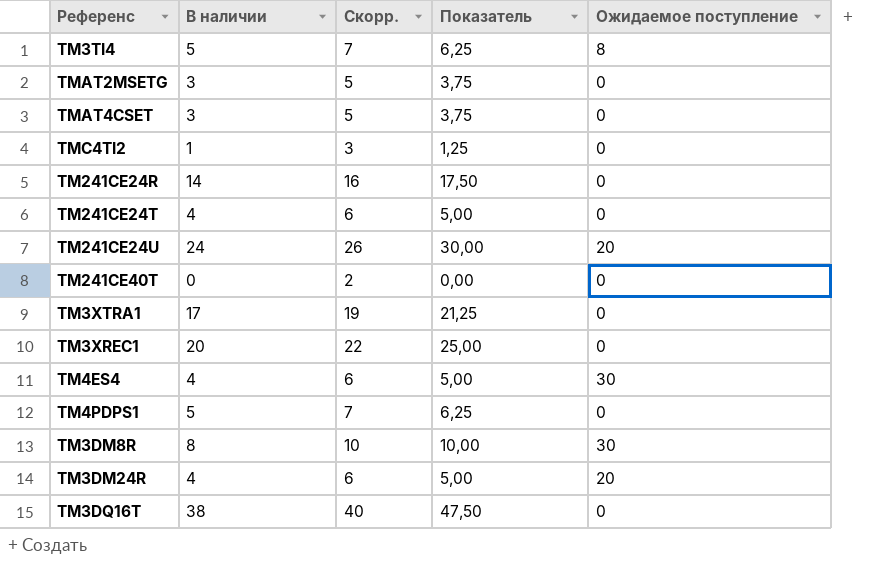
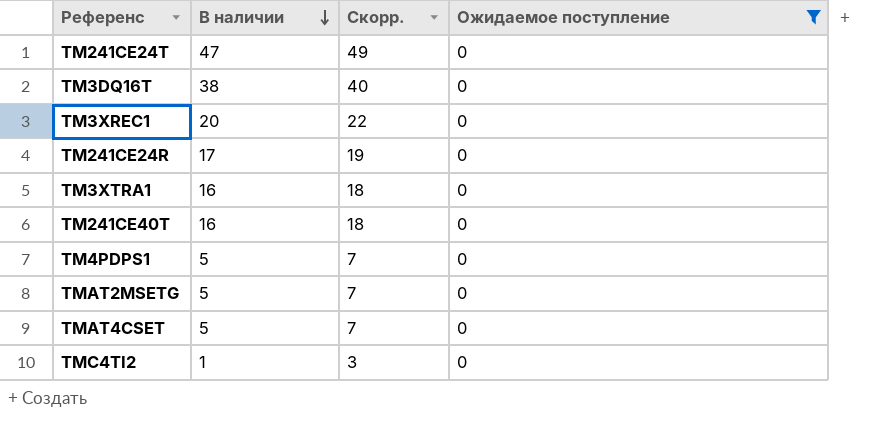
filter: none -> Ожидаемое поступление = 0
row order: none -> В наличии descending
column Показатель | formula: [В наличии] * 1,25 -> none
TM241CE24T | В наличии: 4 -> 47
TM241CE24T | Скорр.: 6 -> 49
TM241CE24R | В наличии: 14 -> 17
TM241CE24R | Скорр.: 16 -> 19
TM3XTRA1 | В наличии: 17 -> 16
TM3XTRA1 | Скорр.: 19 -> 18
TM241CE40T | В наличии: 0 -> 16
TM241CE40T | Скорр.: 2 -> 18
TMAT2MSETG | В наличии: 3 -> 5
TMAT2MSETG | Скорр.: 5 -> 7
TMAT4CSET | В наличии: 3 -> 5
TMAT4CSET | Скорр.: 5 -> 7

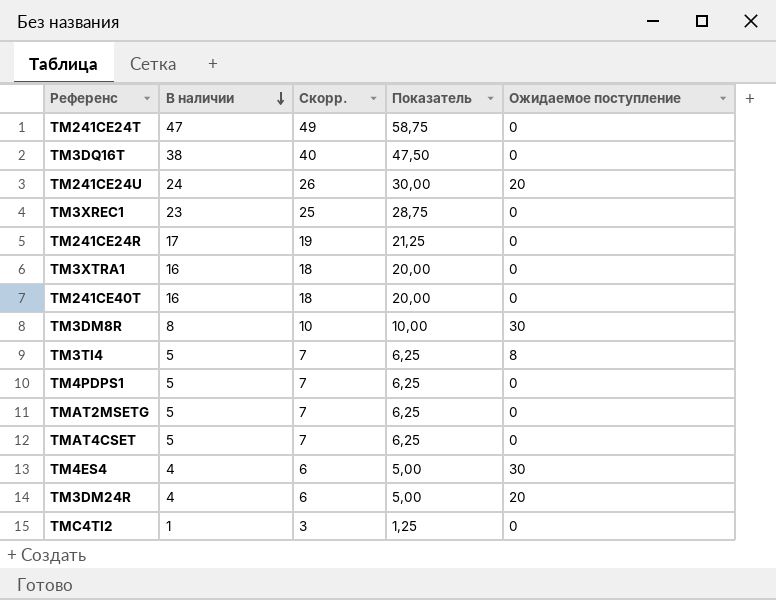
filter: Ожидаемое поступление = 0 -> none
column Показатель | formula: none -> [В наличии] * 1,25
TM3XREC1 | В наличии: 20 -> 23
TM3XREC1 | Скорр.: 22 -> 25

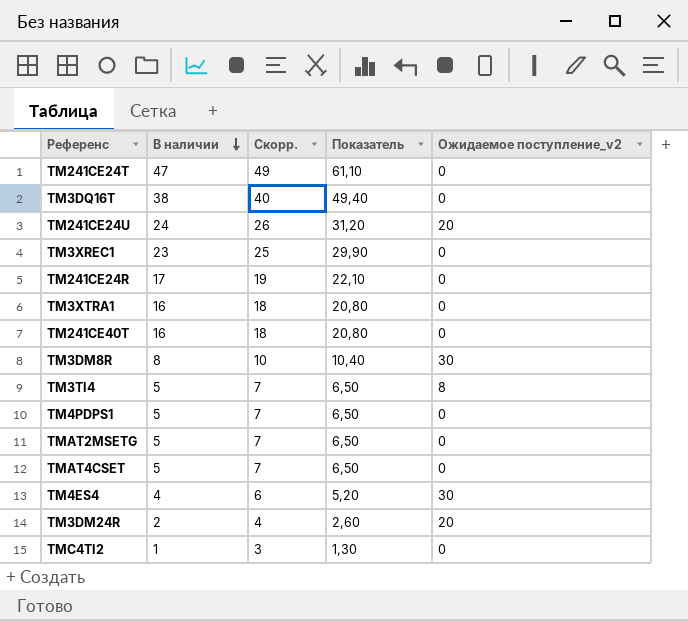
column Показатель | formula: [В наличии] * 1,25 -> [В наличии] * 1,3
column name: Ожидаемое поступление -> Ожидаемое поступление_v2
TM3DM24R | В наличии: 4 -> 2
TM3DM24R | Скорр.: 6 -> 4

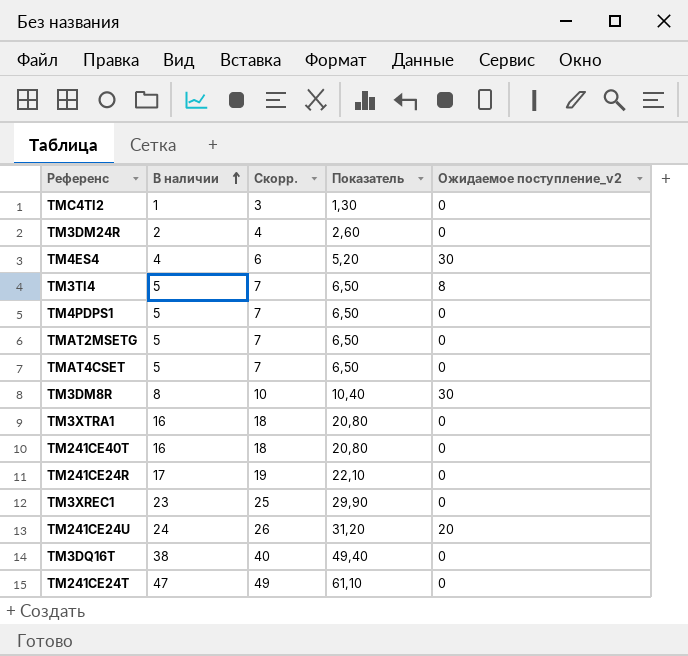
row order: В наличии descending -> В наличии ascending
TM3DM24R | Ожидаемое поступление_v2: 20 -> 0

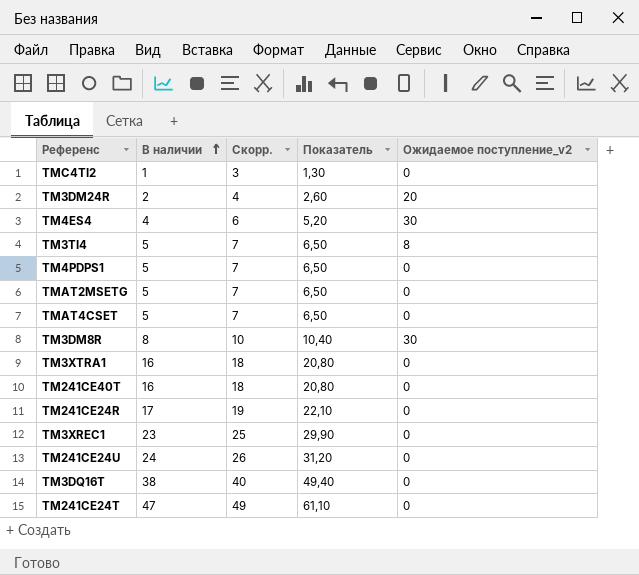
TM3DM24R | Ожидаемое поступление_v2: 0 -> 20
TM241CE24U | Ожидаемое поступление_v2: 20 -> 0

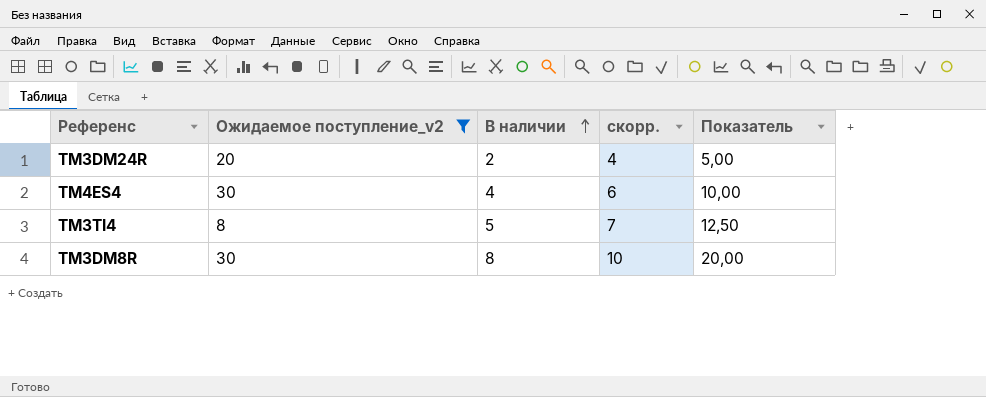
filter: none -> Ожидаемое поступление_v2 != 0
column Ожидаемое поступление_v2 | position: 5 -> 2
column name: Скорр. -> скорр.
column Показатель | formula: [В наличии] * 1,3 -> [В наличии] * 2,5

